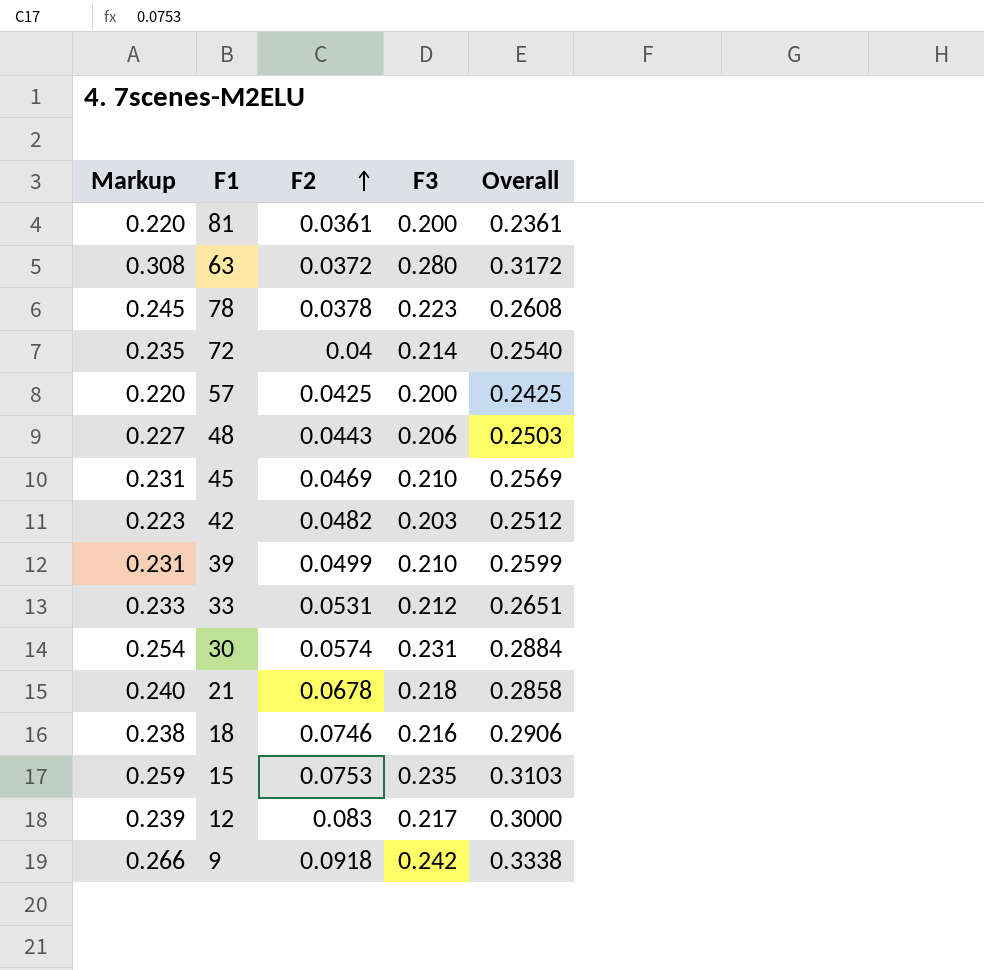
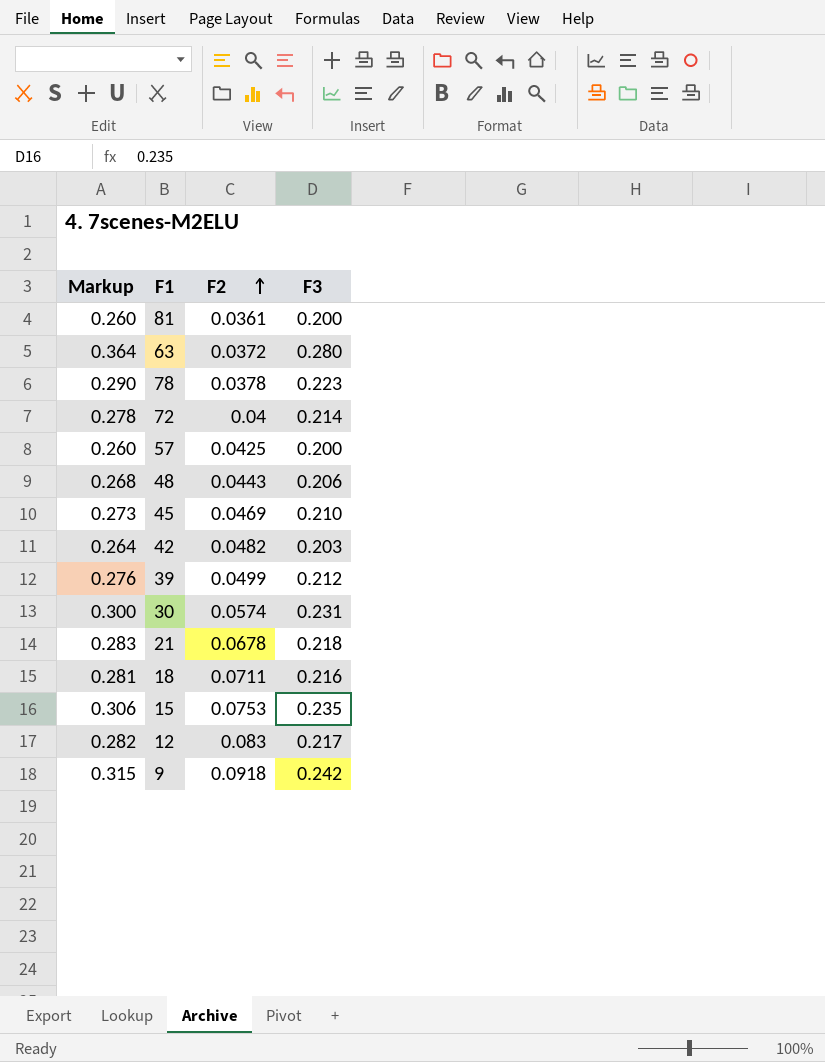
column Overall | formula: [F2] + [F3] -> none
column Markup | formula: [F3] * 1.1 -> [F3] * 1.3
row 33: 0.233 | 0.0531 | 0.212 | 0.2651 -> none
39 | F3: 0.210 -> 0.212
18 | F2: 0.0746 -> 0.0711

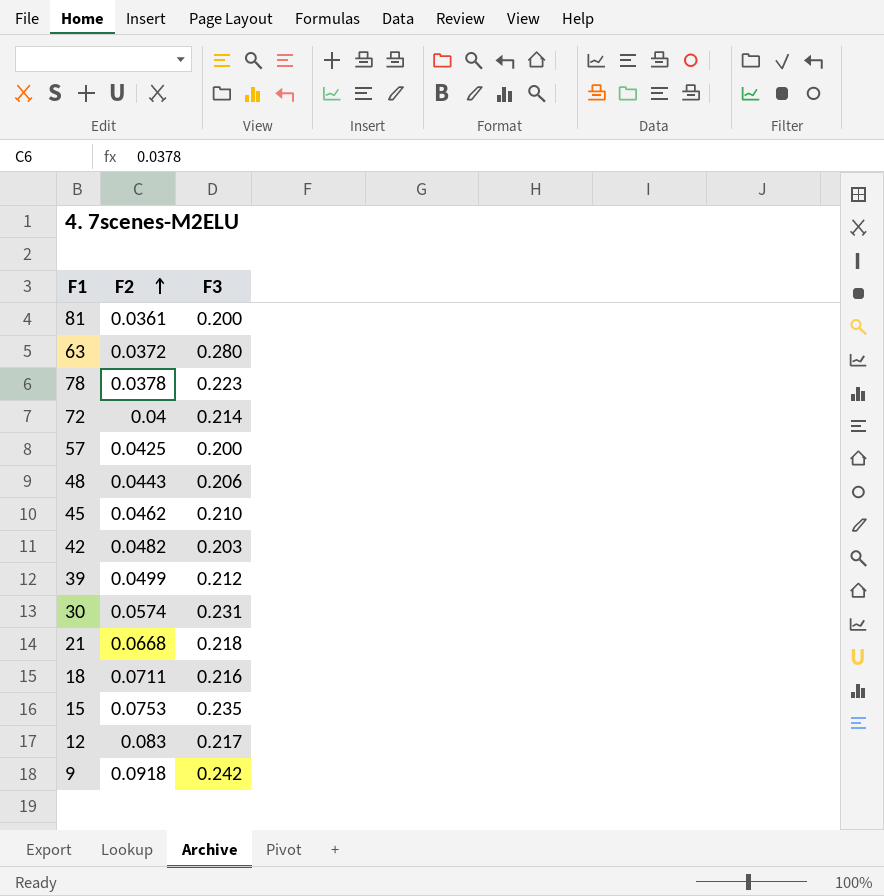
column Markup | formula: [F3] * 1.3 -> none
45 | F2: 0.0469 -> 0.0462
21 | F2: 0.0678 -> 0.0668

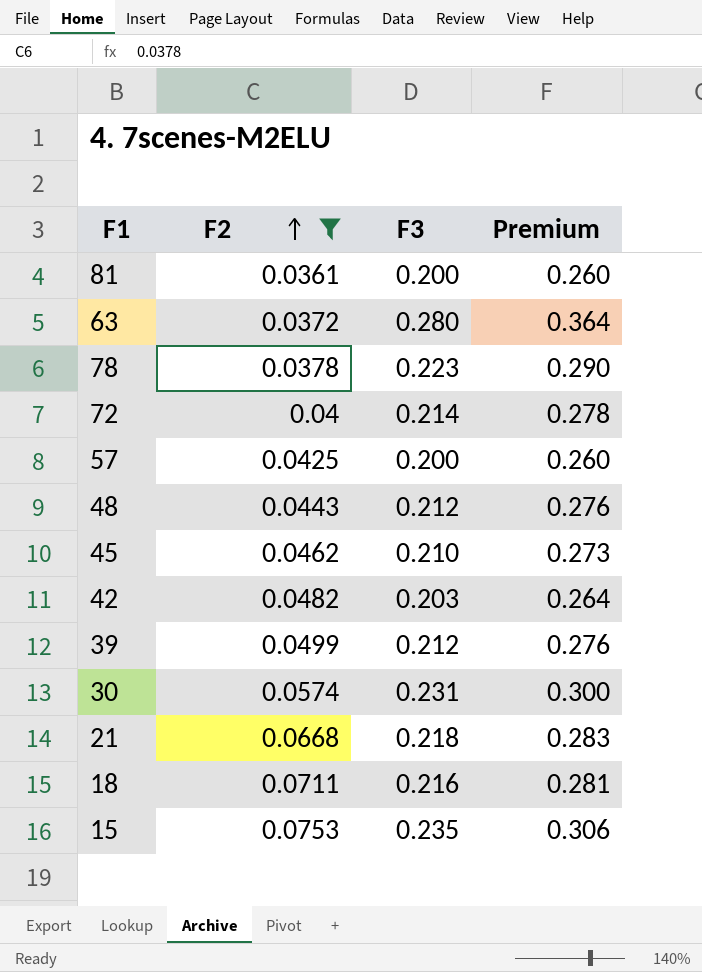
filter: none -> F2 <= 0.0753
column Premium | formula: none -> [F3] * 1.3
48 | F3: 0.206 -> 0.212

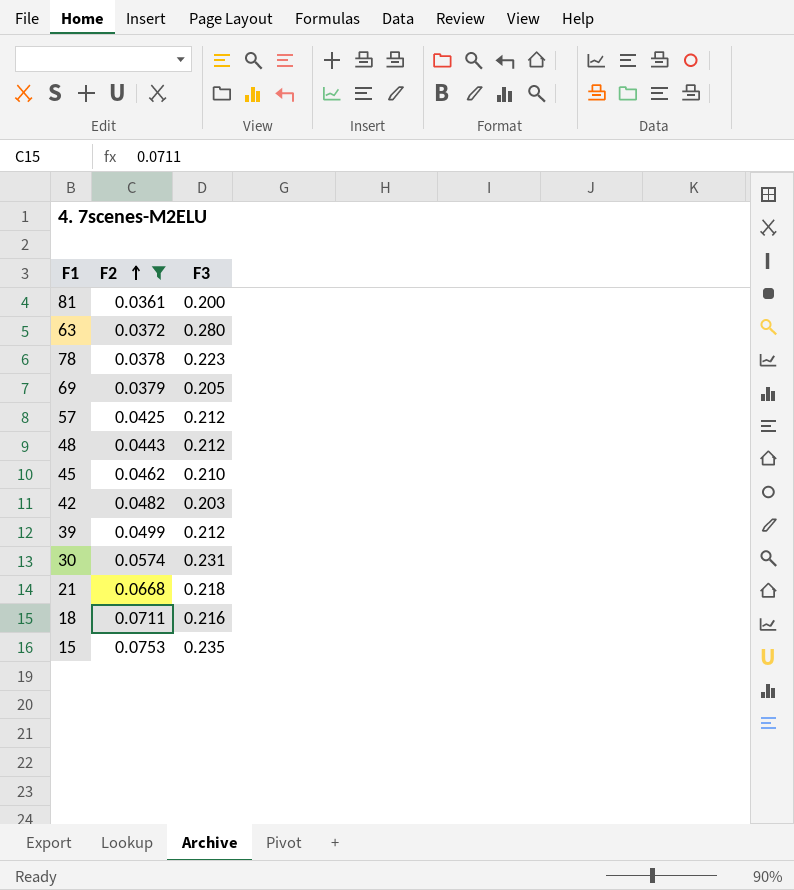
column Premium | formula: [F3] * 1.3 -> none
row 72: 0.04 | 0.214 | 0.278 -> none
row 69: none -> 0.0379 | 0.205
57 | F3: 0.200 -> 0.212

